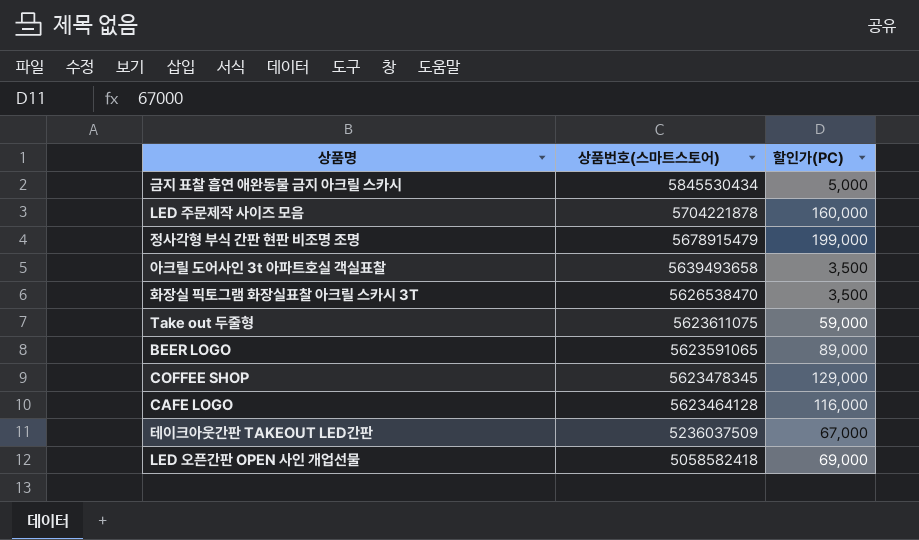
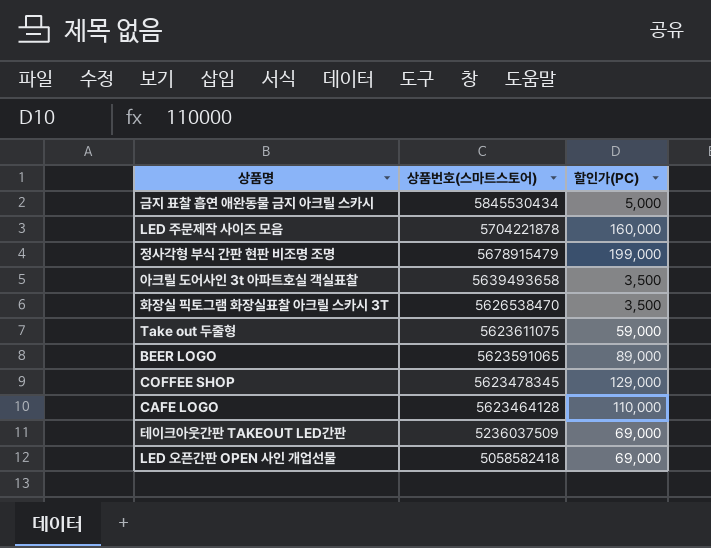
CAFE LOGO | 할인가(PC): 116,000 -> 110,000
테이크아웃간판 TAKEOUT LED간판 | 할인가(PC): 67,000 -> 69,000

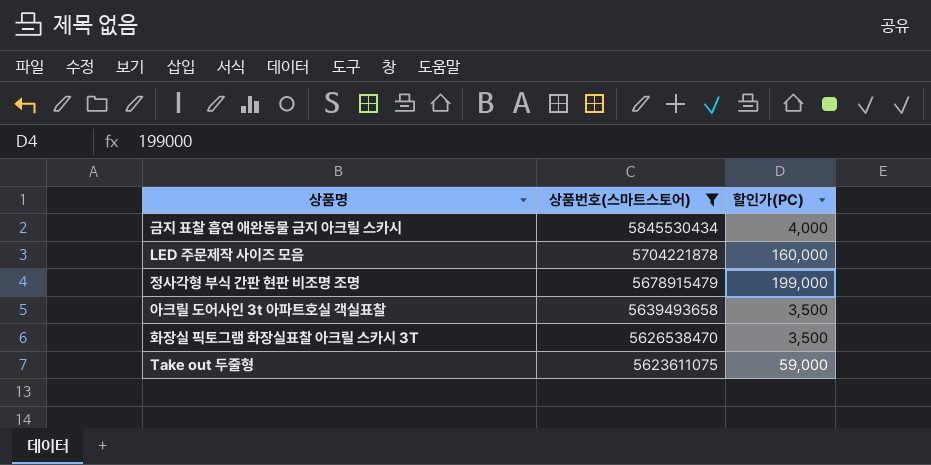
filter: none -> 상품번호(스마트스토어) >= 5623611075
금지 표찰 흡연 애완동물 금지 아크릴 스카시 | 할인가(PC): 5,000 -> 4,000

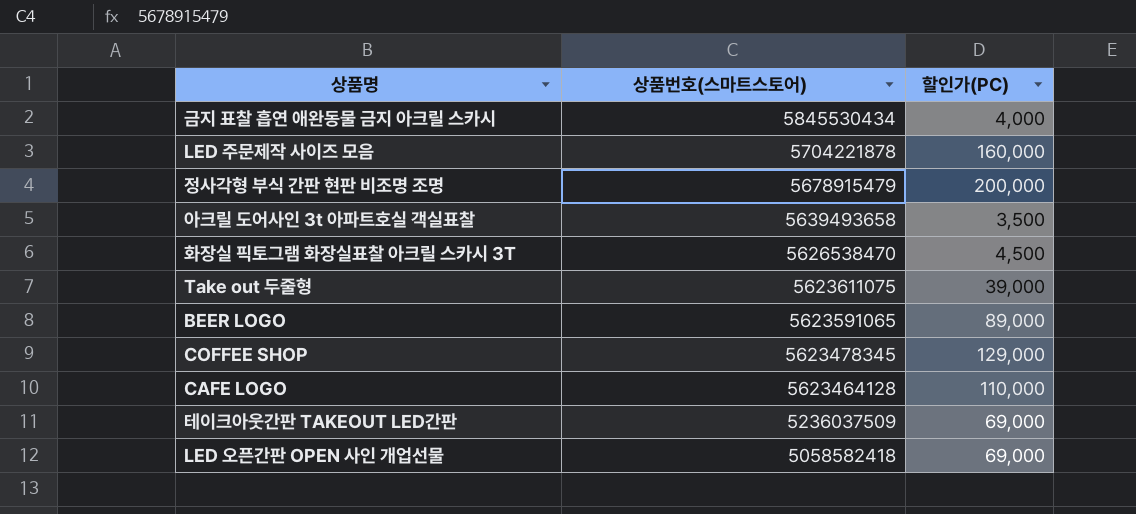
filter: 상품번호(스마트스토어) >= 5623611075 -> none
정사각형 부식 간판 현판 비조명 조명 | 할인가(PC): 199,000 -> 200,000
화장실 픽토그램 화장실표찰 아크릴 스카시 3T | 할인가(PC): 3,500 -> 4,500
Take out 두줄형 | 할인가(PC): 59,000 -> 39,000

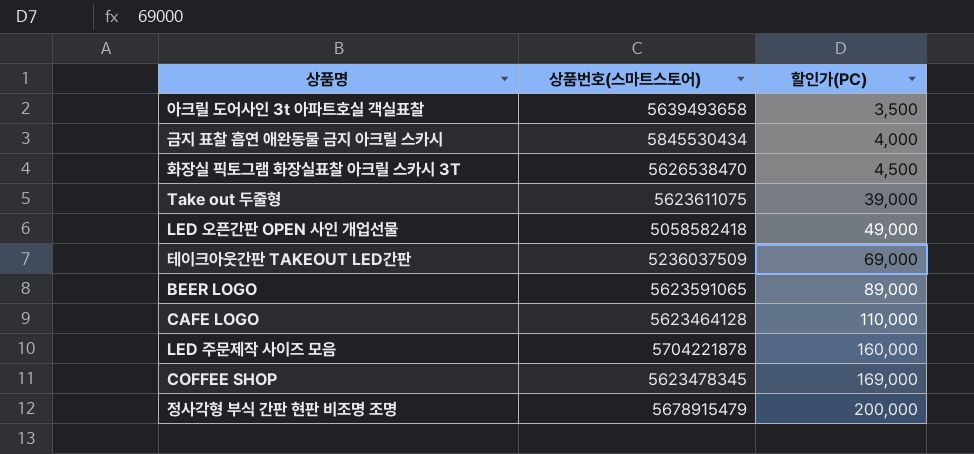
row order: 상품번호(스마트스토어) descending -> 할인가(PC) ascending
LED 오픈간판 OPEN 사인 개업선물 | 할인가(PC): 69,000 -> 49,000
COFFEE SHOP | 할인가(PC): 129,000 -> 169,000

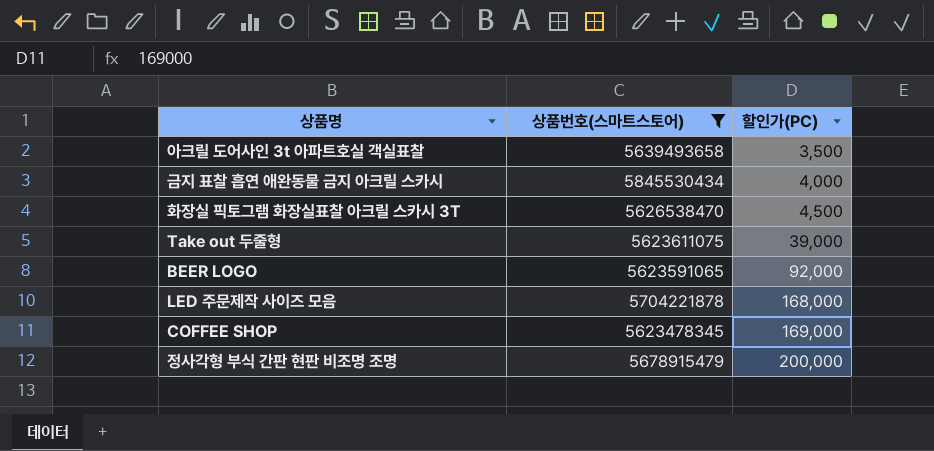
filter: none -> 상품번호(스마트스토어) >= 5623478345
BEER LOGO | 할인가(PC): 89,000 -> 92,000
LED 주문제작 사이즈 모음 | 할인가(PC): 160,000 -> 168,000

